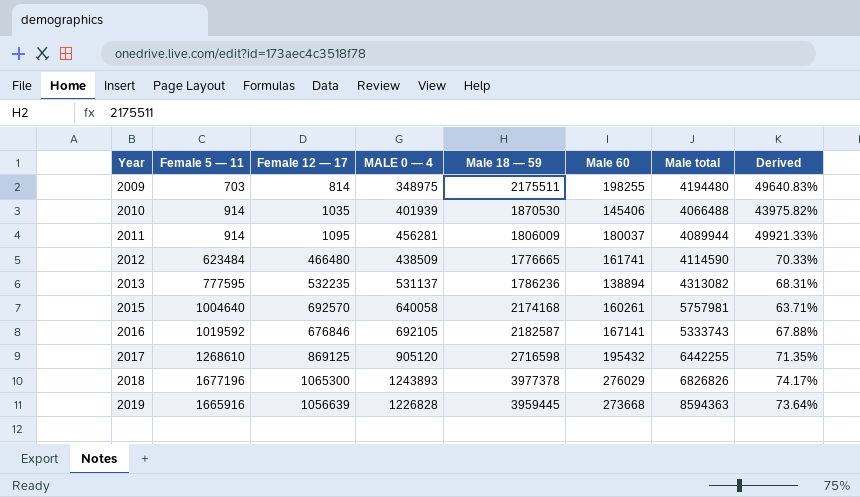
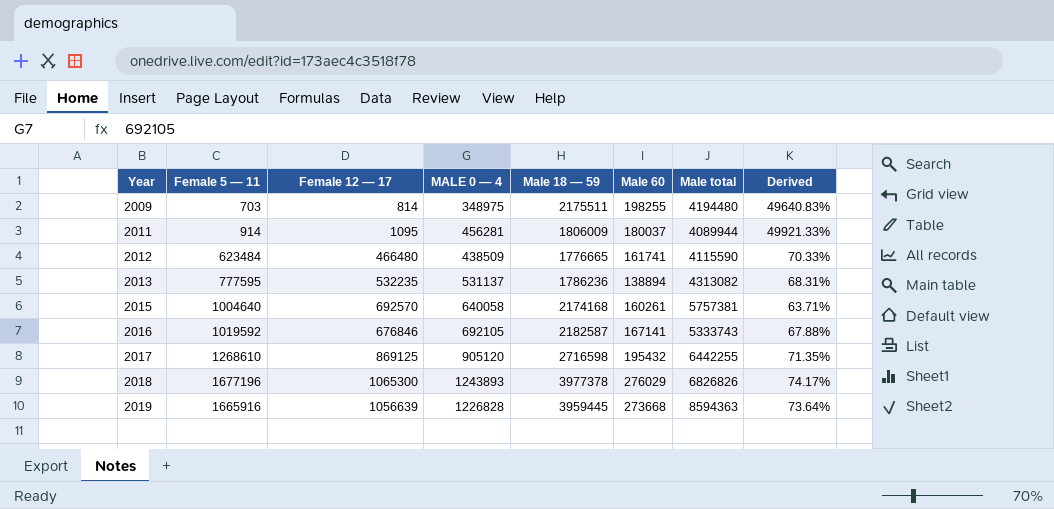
row 2010: 914 | 1035 | 401939 | 1870530 | 145406 | 4066488 | 43975.82% -> none
2012 | Male total: 4114590 -> 4115590
2015 | Male total: 5757981 -> 5757381

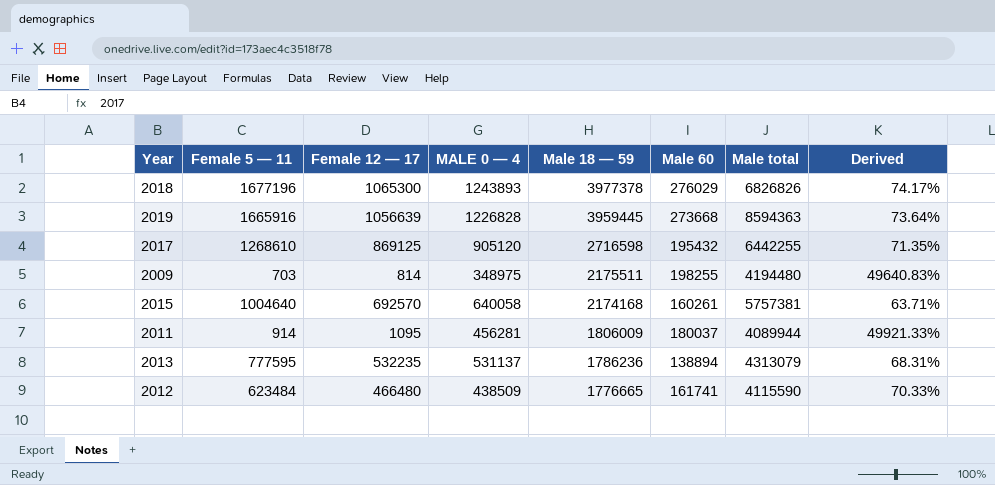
row order: Year ascending -> Male 18 — 59 descending
row 2016: 1019592 | 676846 | 692105 | 2182587 | 167141 | 5333743 | 67.88% -> none
2013 | Male total: 4313082 -> 4313079

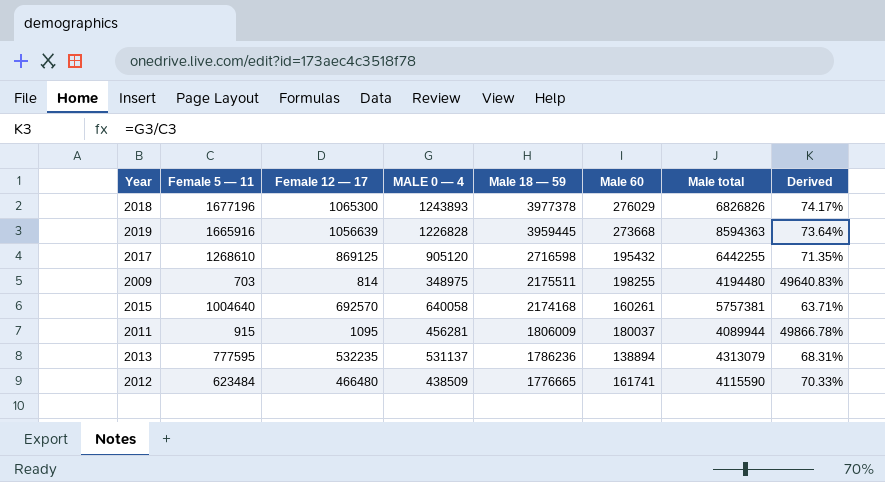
2011 | Female 5 — 11: 914 -> 915
2011 | Derived: 49921.33% -> 49866.78%

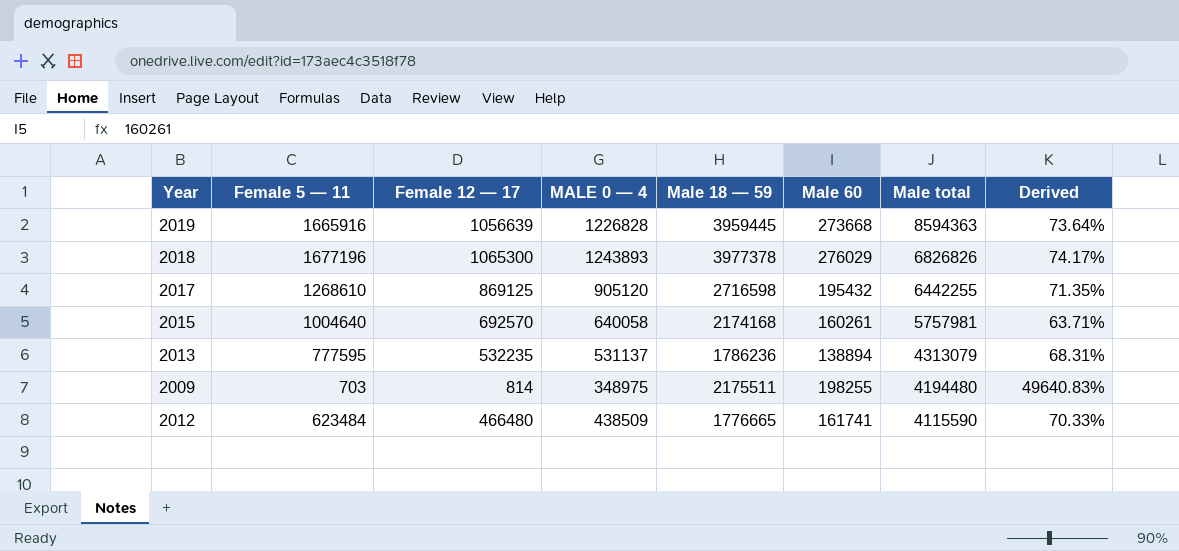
row order: Male 18 — 59 descending -> Male total descending
row 2011: 915 | 1095 | 456281 | 1806009 | 180037 | 4089944 | 49866.78% -> none
2015 | Male total: 5757381 -> 5757981

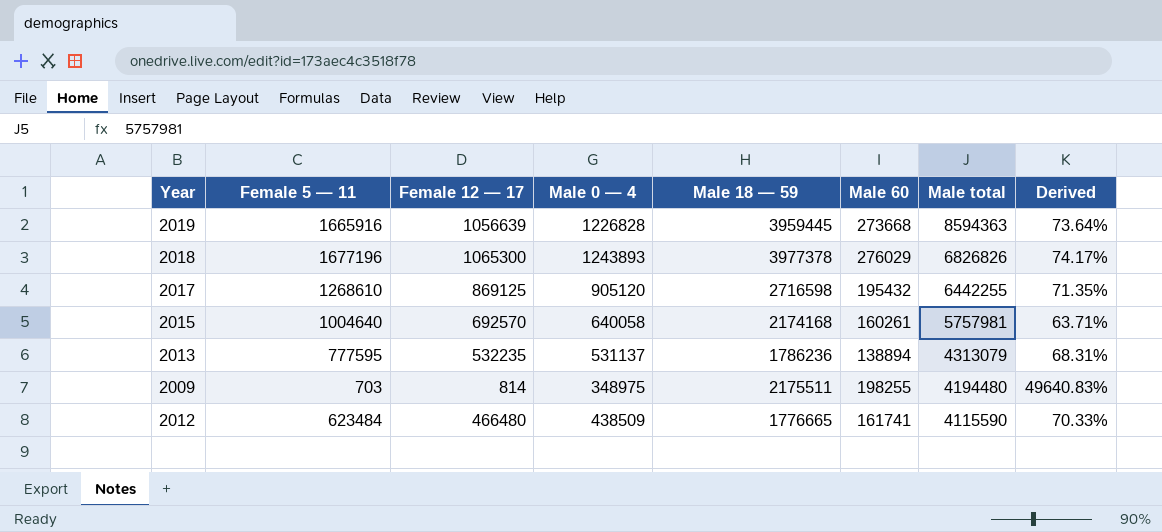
column name: MALE 0 — 4 -> Male 0 — 4

